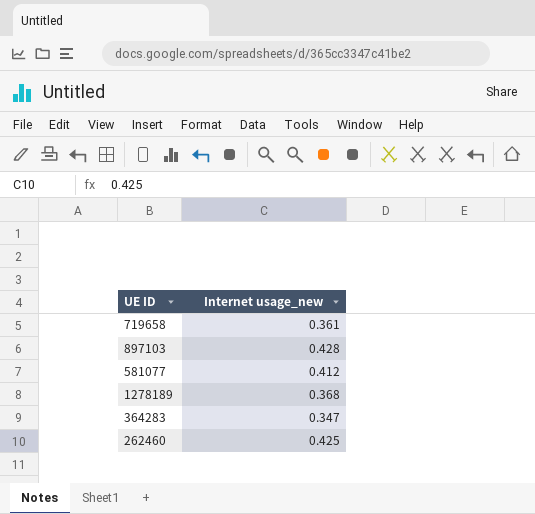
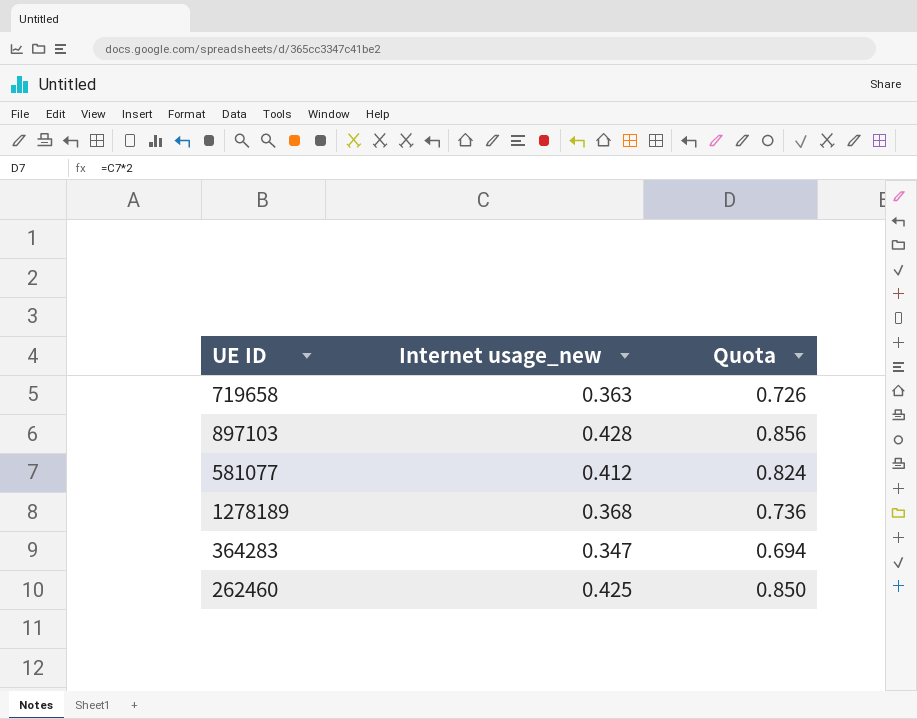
column Quota | formula: none -> [Internet usage_new] * 2
719658 | Internet usage_new: 0.361 -> 0.363

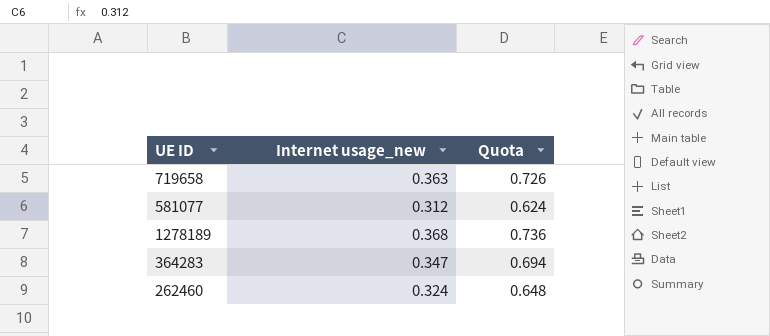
row 897103: 0.428 | 0.856 -> none
581077 | Internet usage_new: 0.412 -> 0.312
581077 | Quota: 0.824 -> 0.624
262460 | Internet usage_new: 0.425 -> 0.324
262460 | Quota: 0.850 -> 0.648

